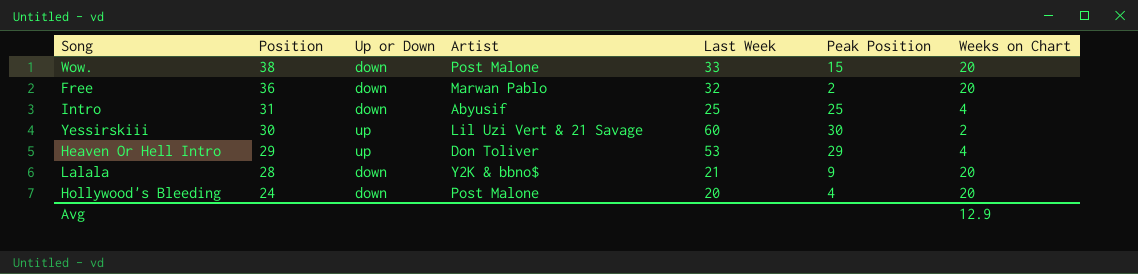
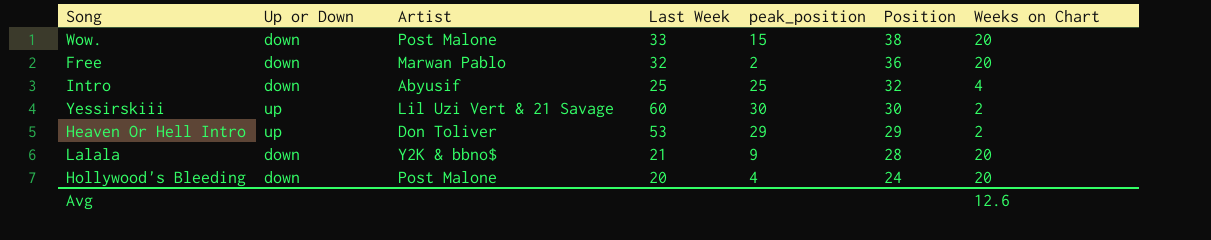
column name: Peak Position -> peak_position
column Position | position: 2 -> 6
Intro | Position: 31 -> 32
Heaven Or Hell Intro | Weeks on Chart: 4 -> 2
Avg | Weeks on Chart: 12.9 -> 12.6

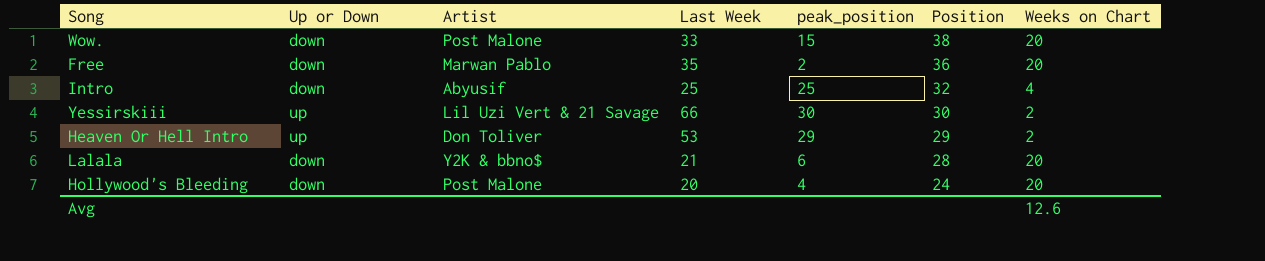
Free | Last Week: 32 -> 35
Yessirskiii | Last Week: 60 -> 66
Lalala | peak_position: 9 -> 6

